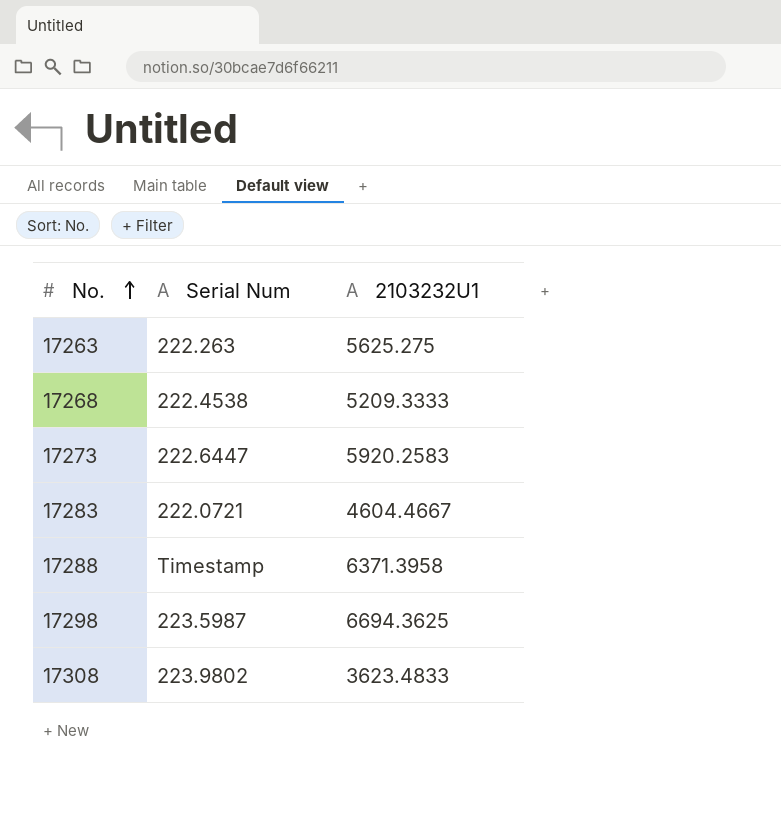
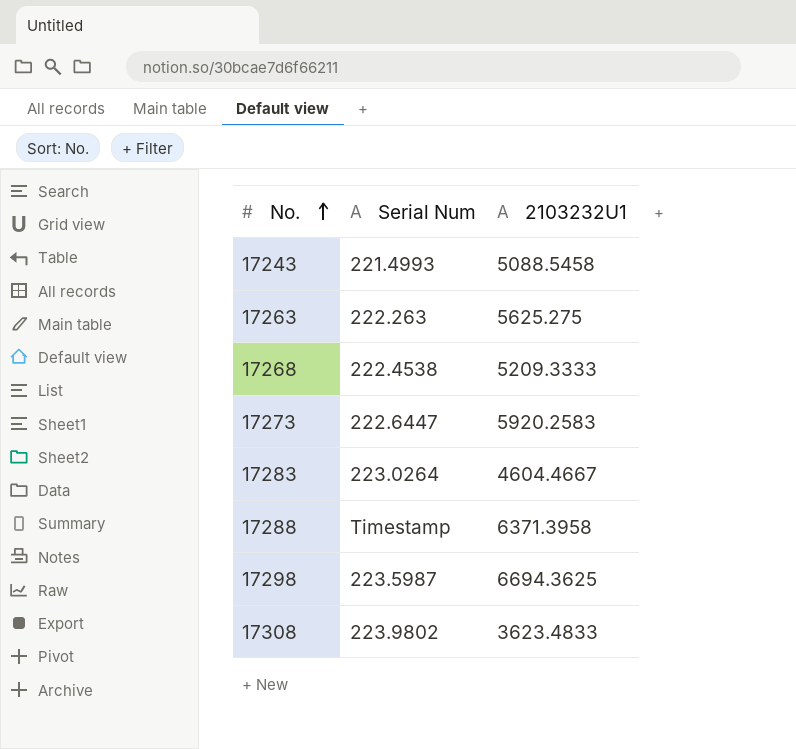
row 17243: none -> 221.4993 | 5088.5458
17283 | Serial Num: 222.0721 -> 223.0264

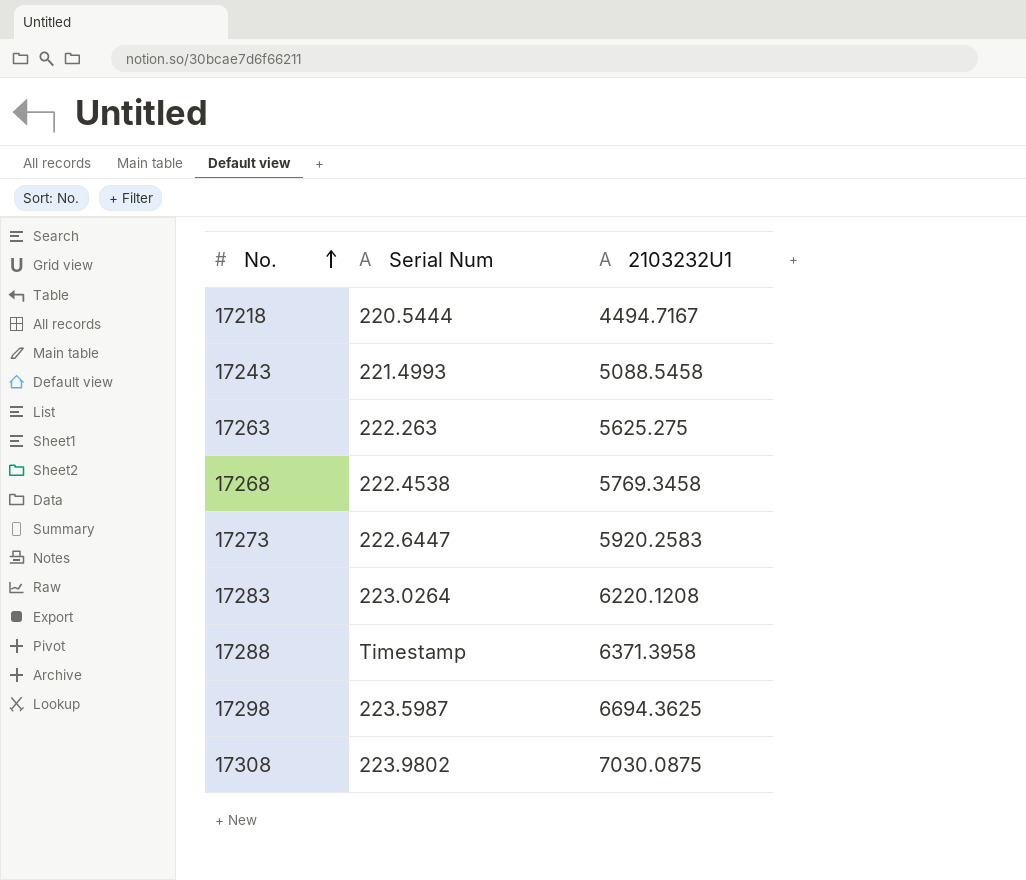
row 17218: none -> 220.5444 | 4494.7167
17268 | 2103232U1: 5209.3333 -> 5769.3458
17283 | 2103232U1: 4604.4667 -> 6220.1208
17308 | 2103232U1: 3623.4833 -> 7030.0875

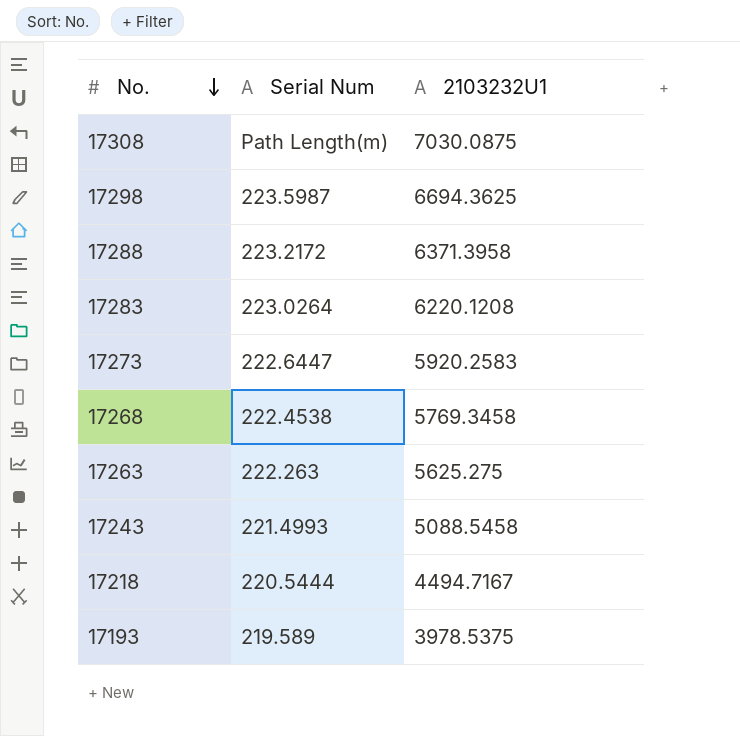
row order: No. ascending -> No. descending
17308 | Serial Num: 223.9802 -> Path Length(m)
17288 | Serial Num: Timestamp -> 223.2172
row 17193: none -> 219.589 | 3978.5375

